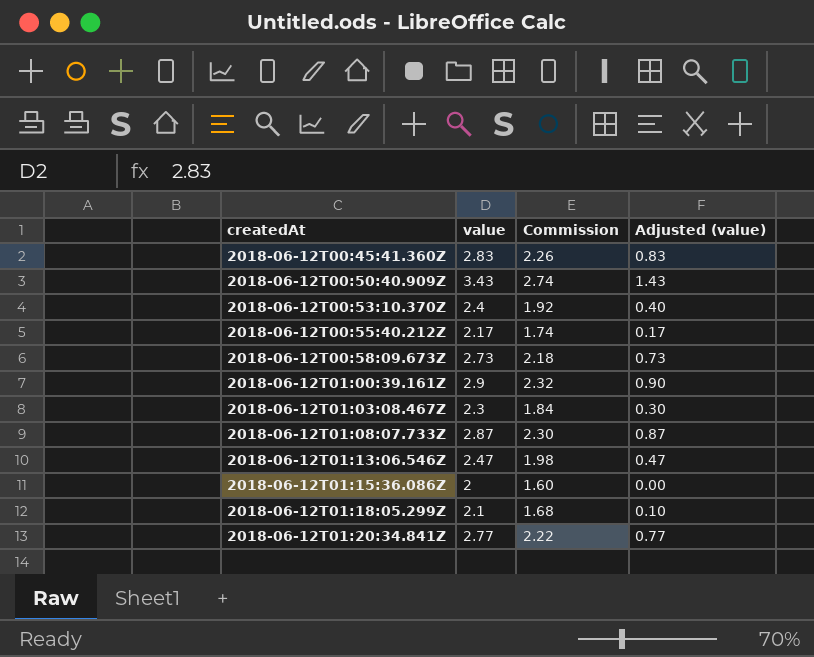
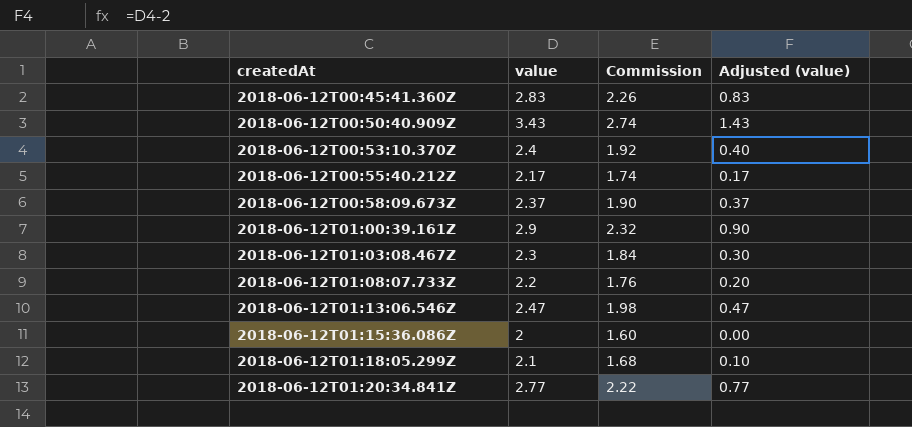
2018-06-12T00:58:09.673Z | value: 2.73 -> 2.37
2018-06-12T00:58:09.673Z | Commission: 2.18 -> 1.90
2018-06-12T00:58:09.673Z | Adjusted (value): 0.73 -> 0.37
2018-06-12T01:08:07.733Z | value: 2.87 -> 2.2
2018-06-12T01:08:07.733Z | Commission: 2.30 -> 1.76
2018-06-12T01:08:07.733Z | Adjusted (value): 0.87 -> 0.20

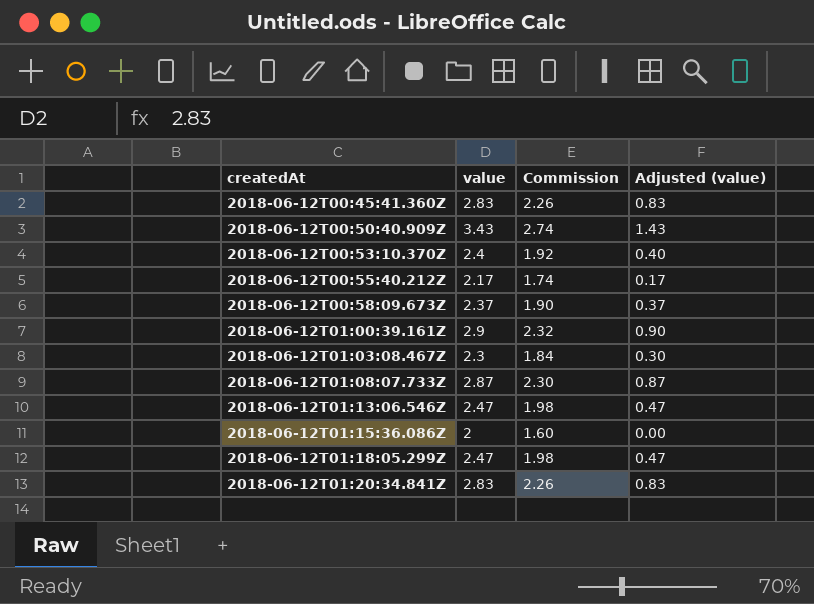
2018-06-12T01:08:07.733Z | value: 2.2 -> 2.87
2018-06-12T01:08:07.733Z | Commission: 1.76 -> 2.30
2018-06-12T01:08:07.733Z | Adjusted (value): 0.20 -> 0.87
2018-06-12T01:18:05.299Z | value: 2.1 -> 2.47
2018-06-12T01:18:05.299Z | Commission: 1.68 -> 1.98
2018-06-12T01:18:05.299Z | Adjusted (value): 0.10 -> 0.47
2018-06-12T01:20:34.841Z | value: 2.77 -> 2.83
2018-06-12T01:20:34.841Z | Commission: 2.22 -> 2.26
2018-06-12T01:20:34.841Z | Adjusted (value): 0.77 -> 0.83

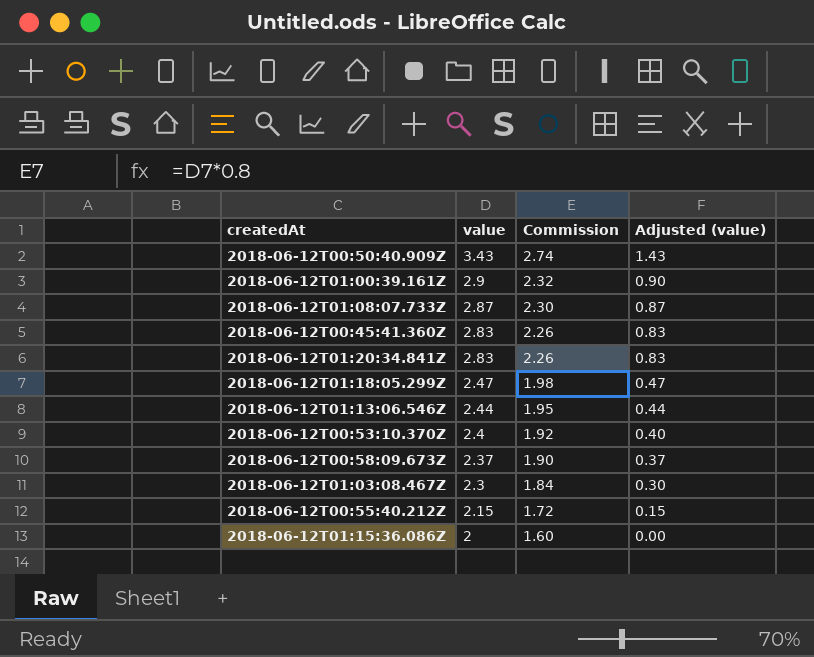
row order: createdAt ascending -> value descending
2018-06-12T01:13:06.546Z | value: 2.47 -> 2.44
2018-06-12T01:13:06.546Z | Commission: 1.98 -> 1.95
2018-06-12T01:13:06.546Z | Adjusted (value): 0.47 -> 0.44
2018-06-12T00:55:40.212Z | value: 2.17 -> 2.15
2018-06-12T00:55:40.212Z | Commission: 1.74 -> 1.72
2018-06-12T00:55:40.212Z | Adjusted (value): 0.17 -> 0.15

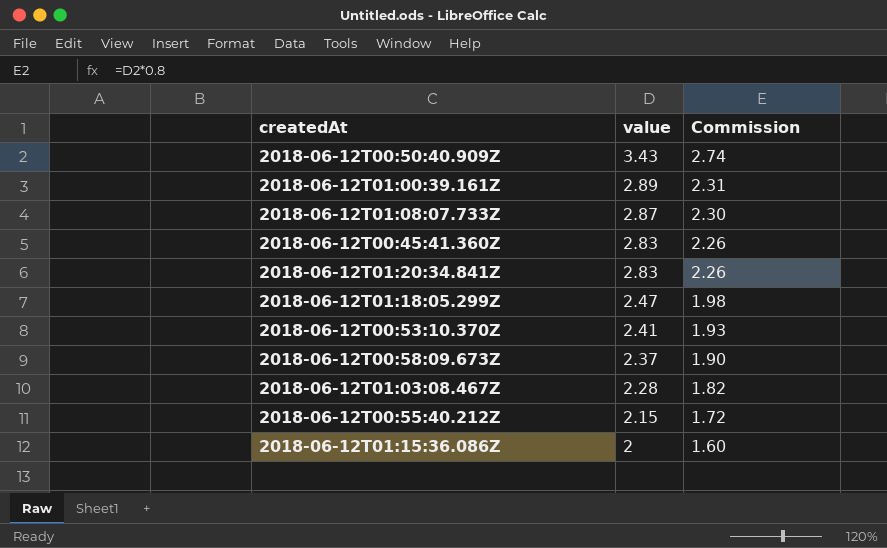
column Adjusted (value) | formula: [value] - 2 -> none
row 2018-06-12T01:13:06.546Z: 2.44 | 1.95 | 0.44 -> none
2018-06-12T01:00:39.161Z | value: 2.9 -> 2.89
2018-06-12T01:00:39.161Z | Commission: 2.32 -> 2.31
2018-06-12T00:53:10.370Z | value: 2.4 -> 2.41
2018-06-12T00:53:10.370Z | Commission: 1.92 -> 1.93
2018-06-12T01:03:08.467Z | value: 2.3 -> 2.28
2018-06-12T01:03:08.467Z | Commission: 1.84 -> 1.82

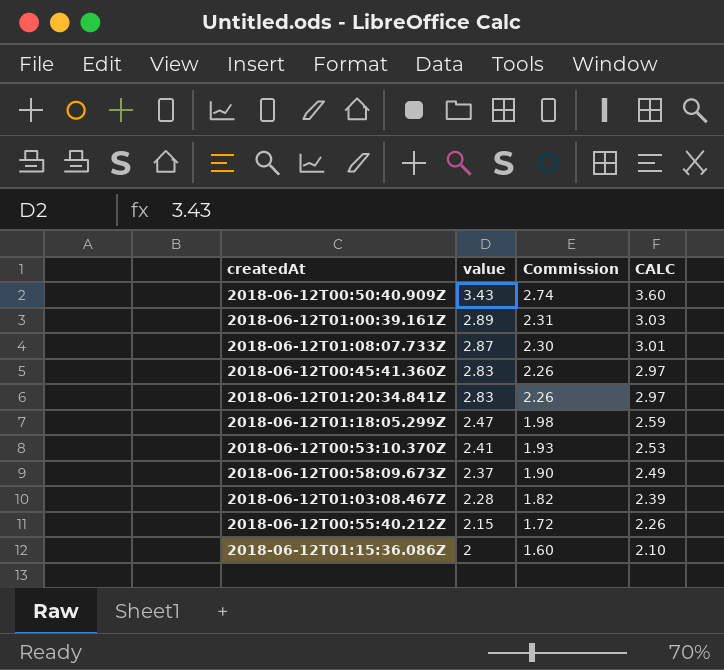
column CALC | formula: none -> [value] * 1.05

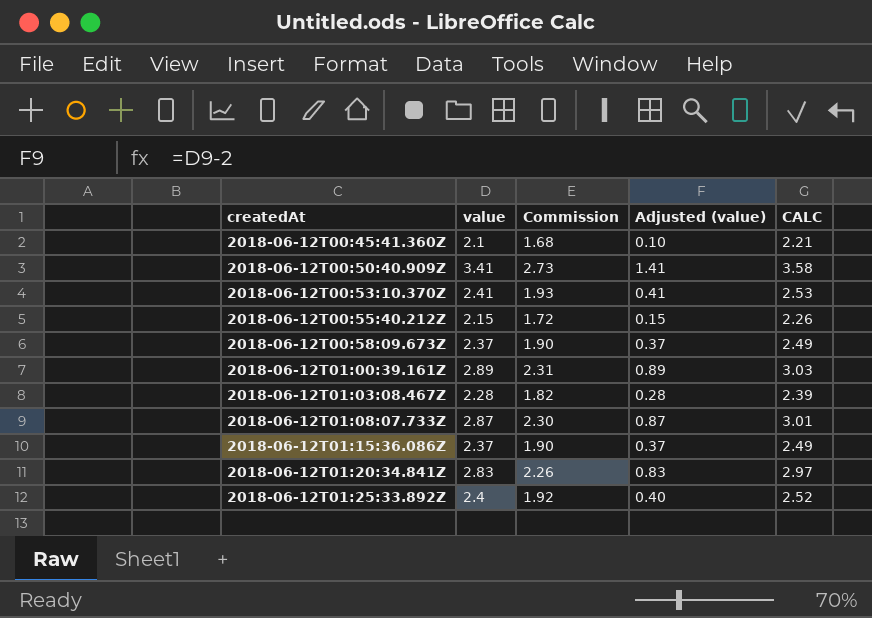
row order: value descending -> createdAt ascending
column Adjusted (value) | formula: none -> [value] - 2
row 2018-06-12T01:18:05.299Z: 2.47 | 1.98 | 2.59 -> none
2018-06-12T00:45:41.360Z | value: 2.83 -> 2.1
2018-06-12T00:45:41.360Z | Commission: 2.26 -> 1.68
2018-06-12T00:45:41.360Z | CALC: 2.97 -> 2.21
2018-06-12T00:50:40.909Z | value: 3.43 -> 3.41
2018-06-12T00:50:40.909Z | Commission: 2.74 -> 2.73
2018-06-12T00:50:40.909Z | CALC: 3.60 -> 3.58
2018-06-12T01:15:36.086Z | value: 2 -> 2.37
2018-06-12T01:15:36.086Z | Commission: 1.60 -> 1.90
2018-06-12T01:15:36.086Z | CALC: 2.10 -> 2.49
row 2018-06-12T01:25:33.892Z: none -> 2.4 | 1.92 | 0.40 | 2.52

